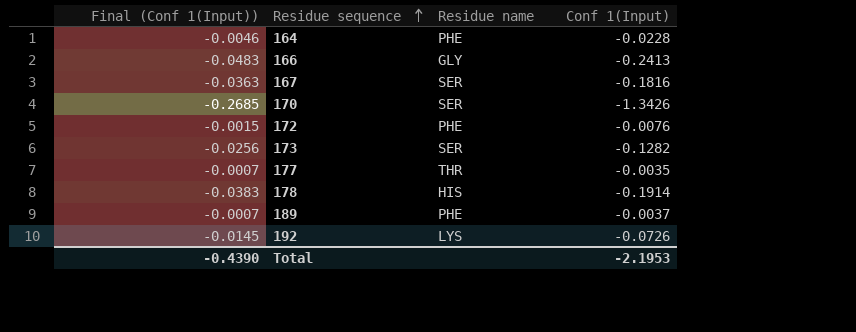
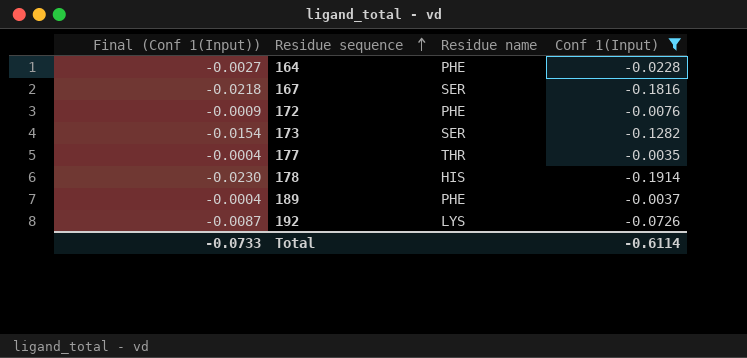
filter: none -> Conf 1(Input) >= -0.1914
column Final (Conf 1(Input)) | formula: [Conf 1(Input)] * 0.2 -> [Conf 1(Input)] * 0.12
Total | Final (Conf 1(Input)): -0.4390 -> -0.0733
Total | Conf 1(Input): -2.1953 -> -0.6114

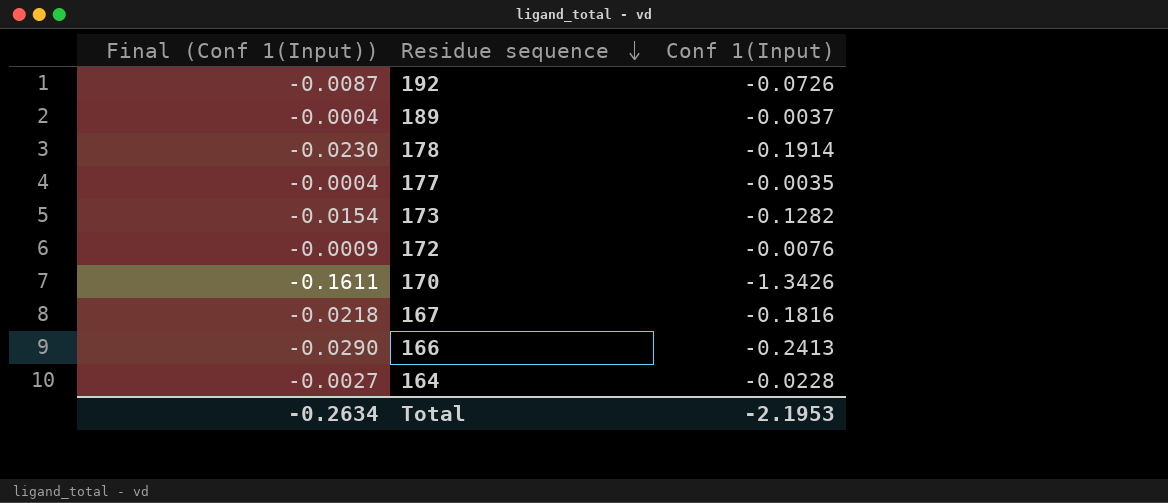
filter: Conf 1(Input) >= -0.1914 -> none
row order: Residue sequence ascending -> Residue sequence descending
column Residue name | position: 3 -> none
Total | Final (Conf 1(Input)): -0.0733 -> -0.2634
Total | Conf 1(Input): -0.6114 -> -2.1953

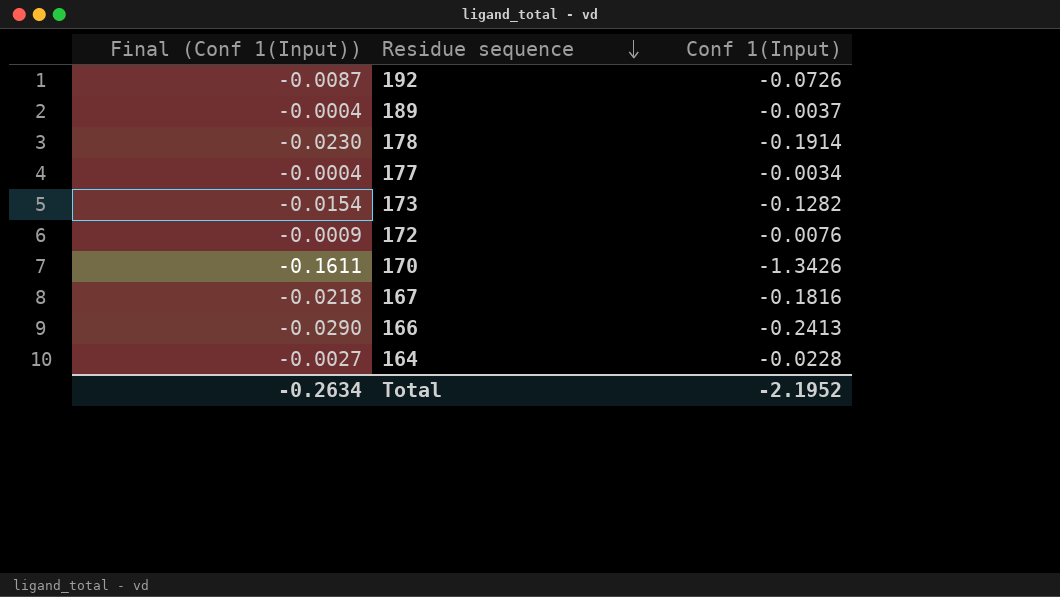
177 | Conf 1(Input): -0.0035 -> -0.0034
Total | Conf 1(Input): -2.1953 -> -2.1952

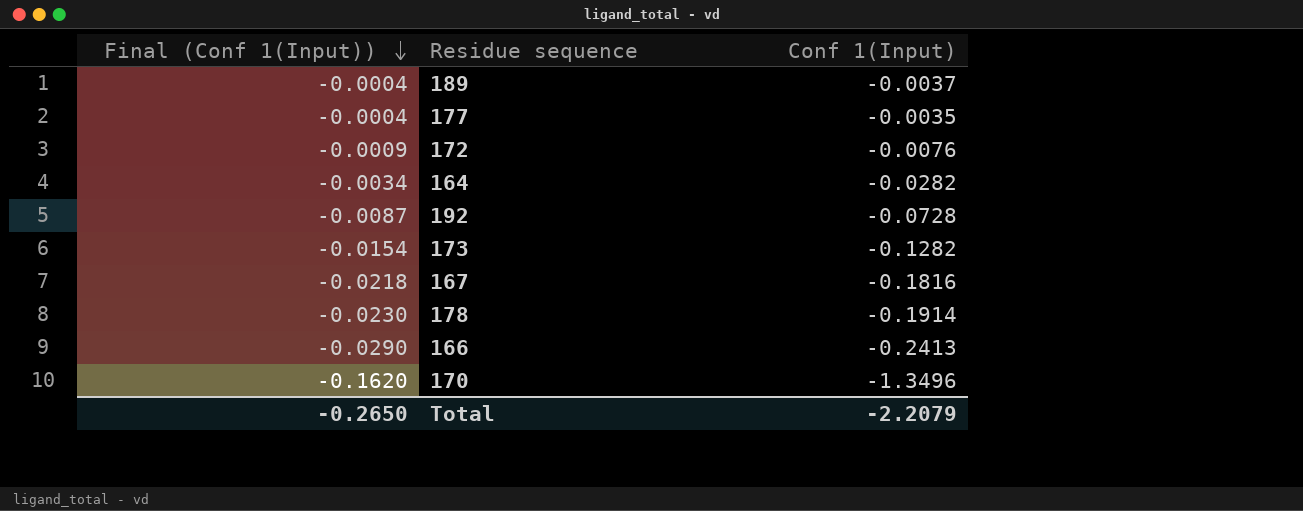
row order: Residue sequence descending -> Final (Conf 1(Input)) descending
177 | Conf 1(Input): -0.0034 -> -0.0035
164 | Final (Conf 1(Input)): -0.0027 -> -0.0034
164 | Conf 1(Input): -0.0228 -> -0.0282
192 | Conf 1(Input): -0.0726 -> -0.0728
170 | Final (Conf 1(Input)): -0.1611 -> -0.1620
170 | Conf 1(Input): -1.3426 -> -1.3496
Total | Final (Conf 1(Input)): -0.2634 -> -0.2650
Total | Conf 1(Input): -2.1952 -> -2.2079

